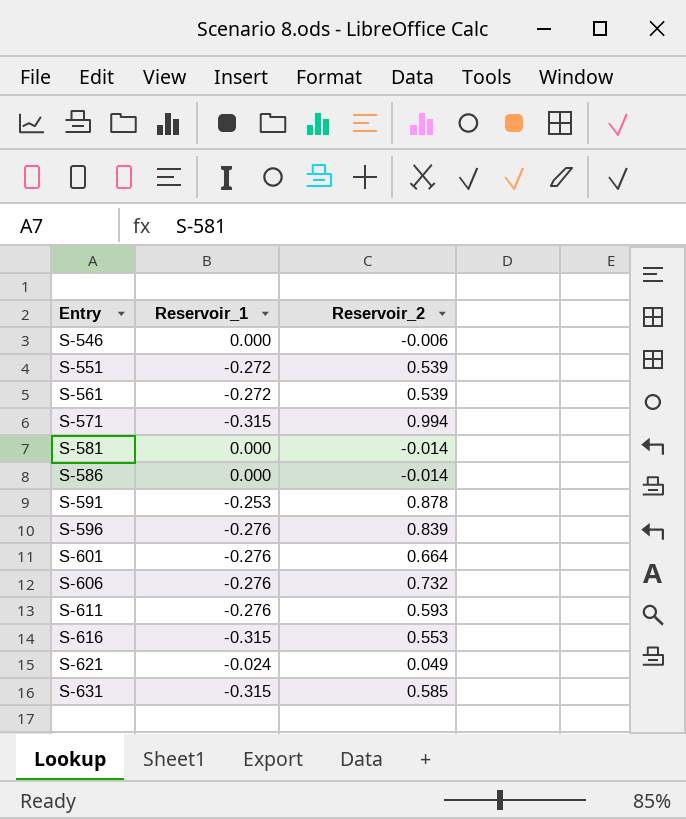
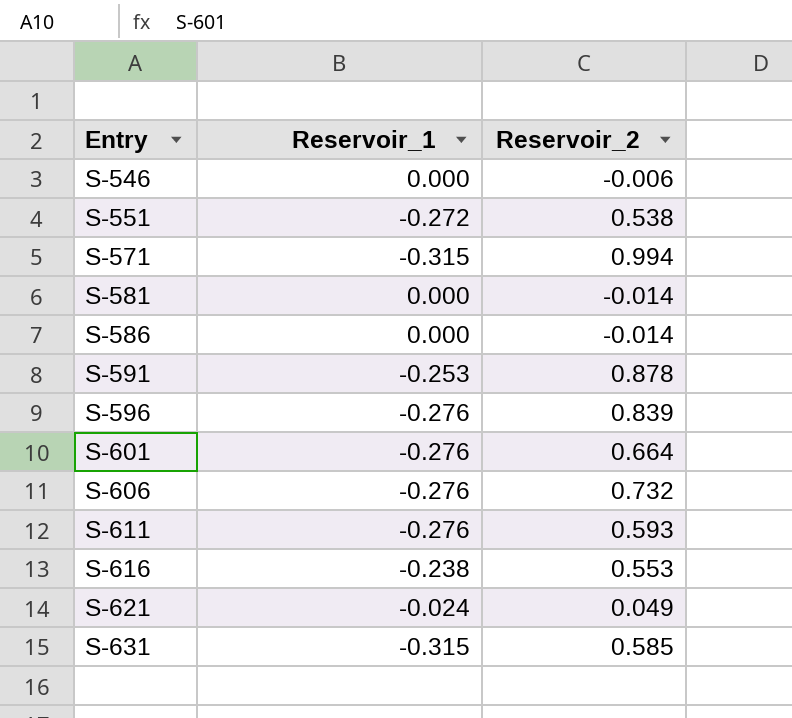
row S-561: -0.272 | 0.539 -> none
S-551 | Reservoir_2: 0.539 -> 0.538
S-616 | Reservoir_1: -0.315 -> -0.238

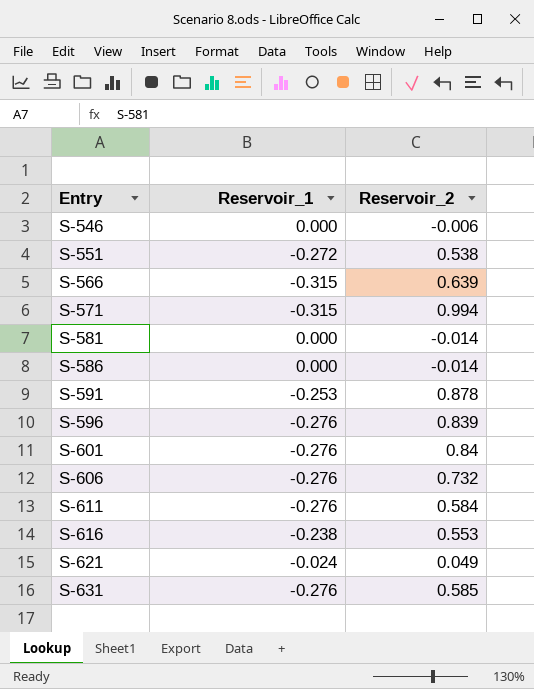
row S-566: none -> -0.315 | 0.639
S-601 | Reservoir_2: 0.664 -> 0.84
S-611 | Reservoir_2: 0.593 -> 0.584
S-631 | Reservoir_1: -0.315 -> -0.276

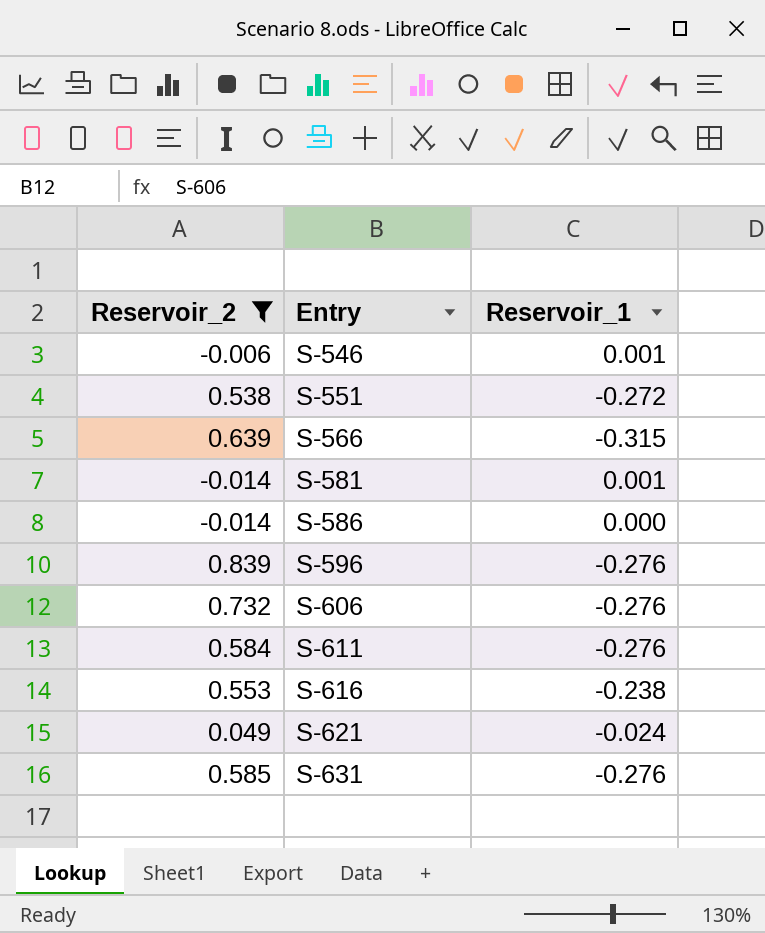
filter: none -> Reservoir_2 <= 0.839
column Reservoir_2 | position: 3 -> 1
S-546 | Reservoir_1: 0.000 -> 0.001
S-581 | Reservoir_1: 0.000 -> 0.001

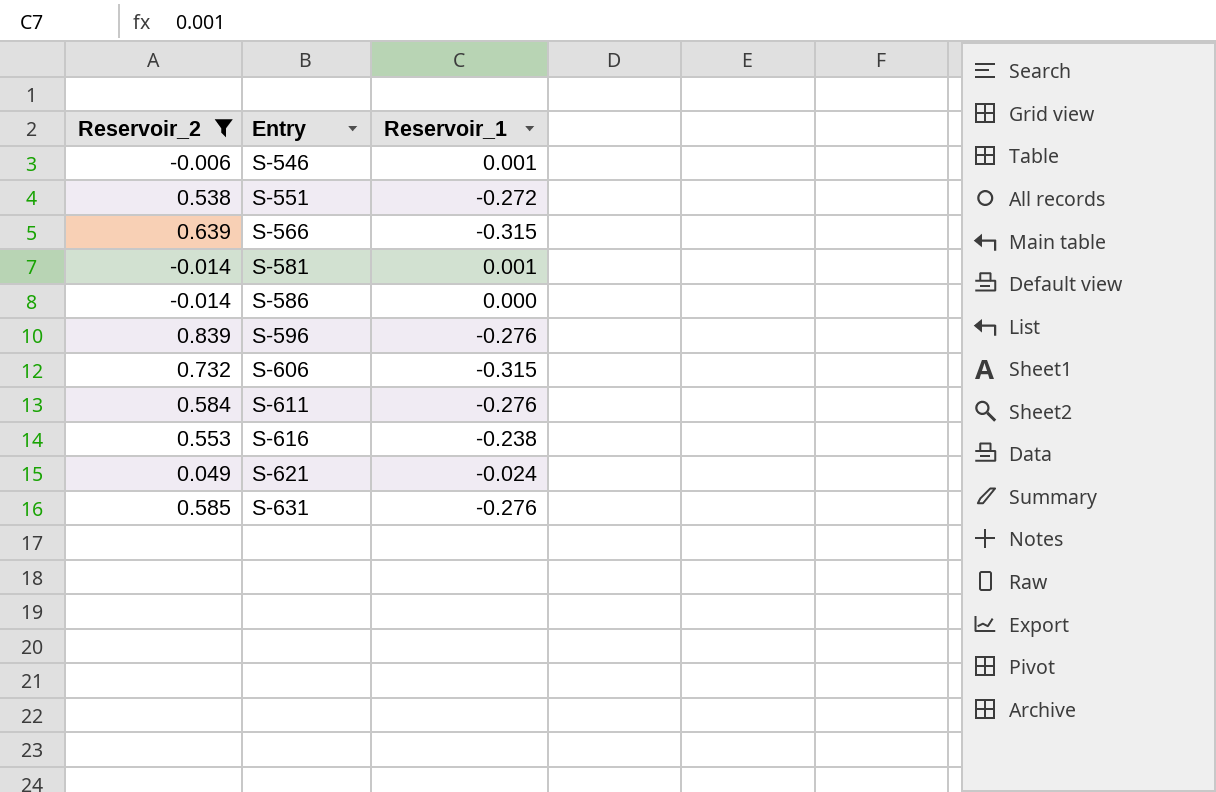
S-606 | Reservoir_1: -0.276 -> -0.315

